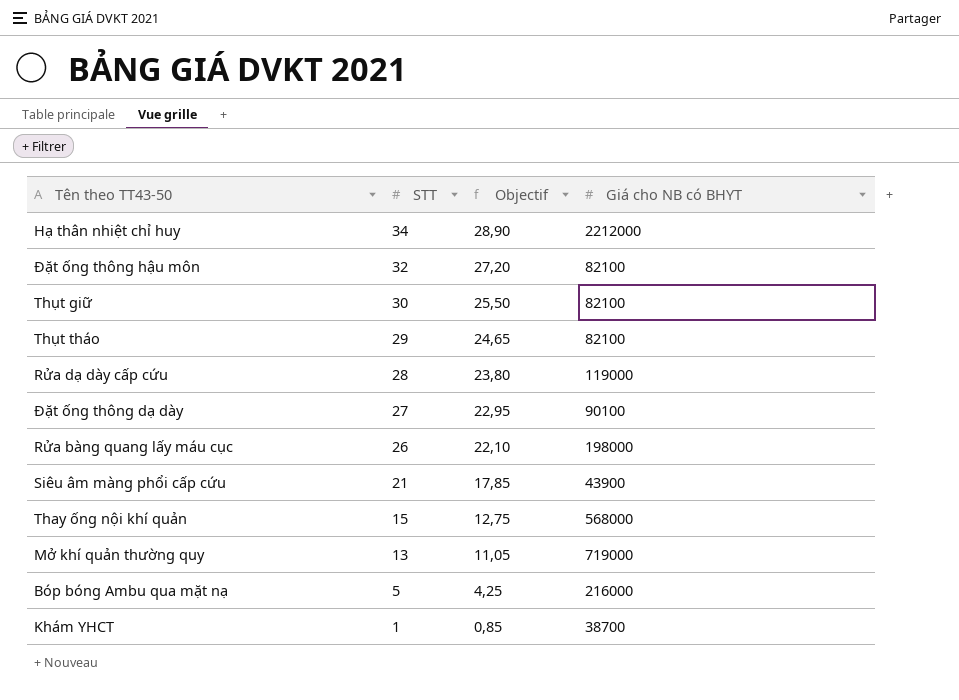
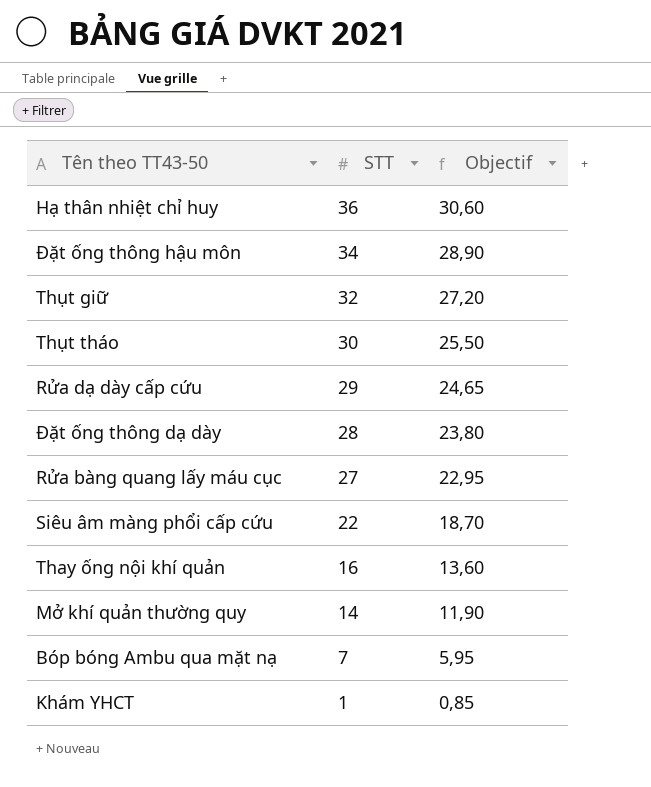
column Giá cho NB có BHYT | position: 4 -> none
Hạ thân nhiệt chỉ huy | STT: 34 -> 36
Hạ thân nhiệt chỉ huy | Objectif: 28,90 -> 30,60
Đặt ống thông hậu môn | STT: 32 -> 34
Đặt ống thông hậu môn | Objectif: 27,20 -> 28,90
Thụt giữ | STT: 30 -> 32
Thụt giữ | Objectif: 25,50 -> 27,20
Thụt tháo | STT: 29 -> 30
Thụt tháo | Objectif: 24,65 -> 25,50
Rửa dạ dày cấp cứu | STT: 28 -> 29
Rửa dạ dày cấp cứu | Objectif: 23,80 -> 24,65
Đặt ống thông dạ dày | STT: 27 -> 28
Đặt ống thông dạ dày | Objectif: 22,95 -> 23,80
Rửa bàng quang lấy máu cục | STT: 26 -> 27
Rửa bàng quang lấy máu cục | Objectif: 22,10 -> 22,95
Siêu âm màng phổi cấp cứu | STT: 21 -> 22
Siêu âm màng phổi cấp cứu | Objectif: 17,85 -> 18,70
Thay ống nội khí quản | STT: 15 -> 16
Thay ống nội khí quản | Objectif: 12,75 -> 13,60
Mở khí quản thường quy | STT: 13 -> 14
Mở khí quản thường quy | Objectif: 11,05 -> 11,90
Bóp bóng Ambu qua mặt nạ | STT: 5 -> 7
Bóp bóng Ambu qua mặt nạ | Objectif: 4,25 -> 5,95

